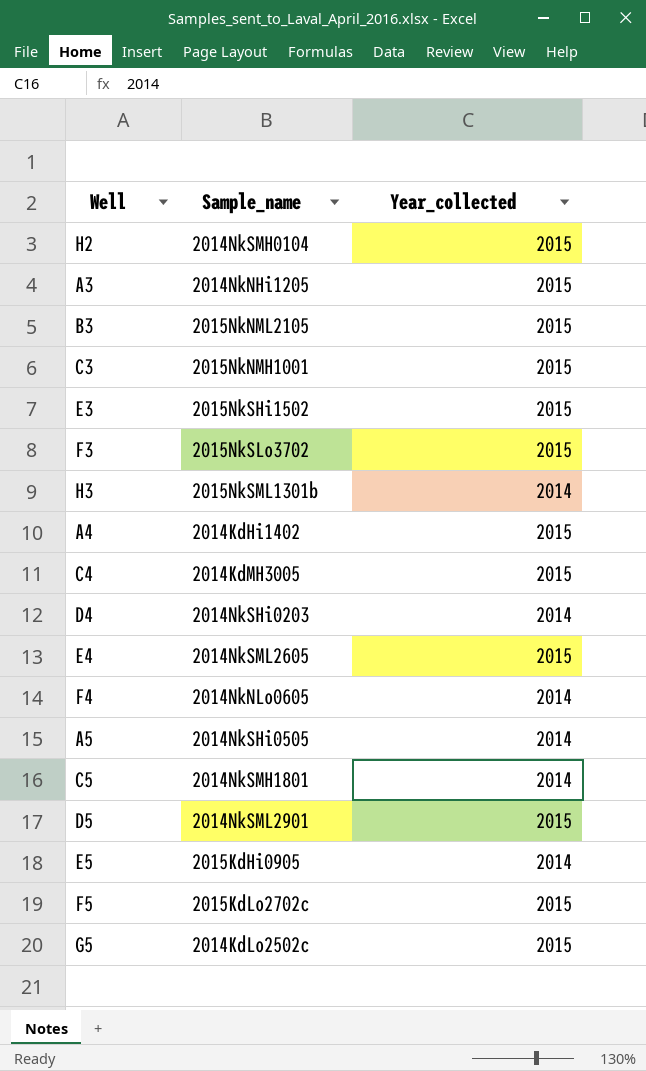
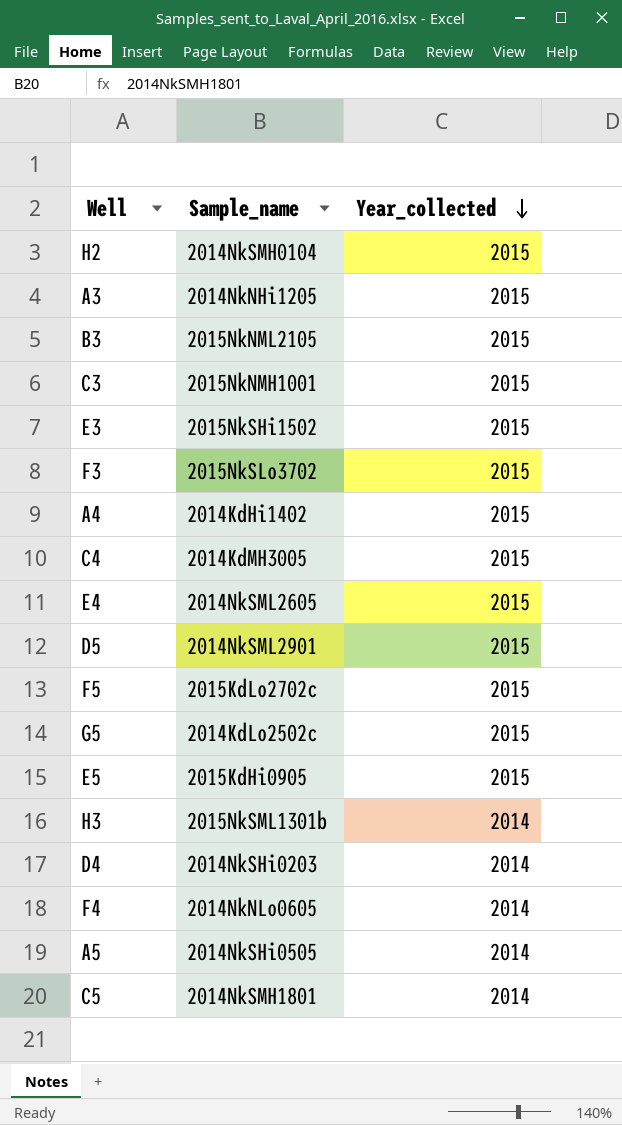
row order: none -> Year_collected descending
E5 | Year_collected: 2014 -> 2015

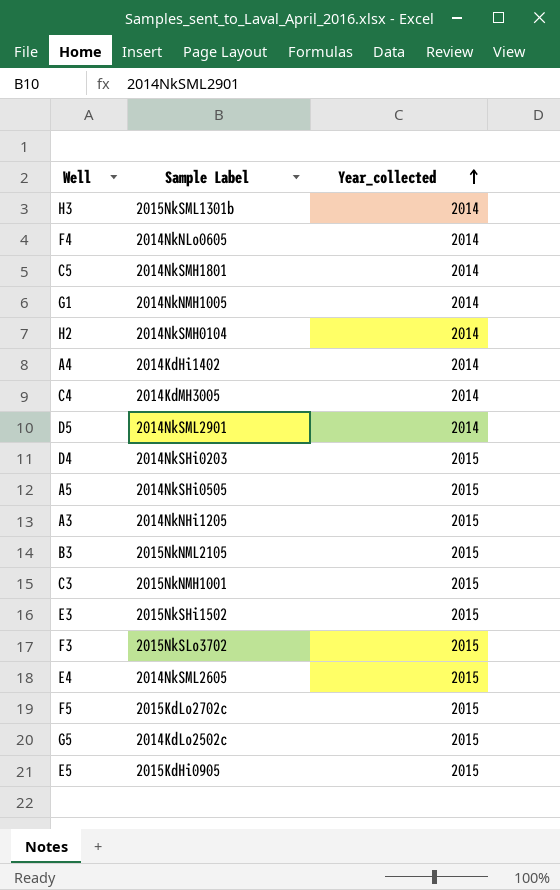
row order: Year_collected descending -> Year_collected ascending
column name: Sample_name -> Sample Label
row G1: none -> 2014NkNMH1005 | 2014
H2 | Year_collected: 2015 -> 2014
A4 | Year_collected: 2015 -> 2014
C4 | Year_collected: 2015 -> 2014
D5 | Year_collected: 2015 -> 2014
D4 | Year_collected: 2014 -> 2015
A5 | Year_collected: 2014 -> 2015

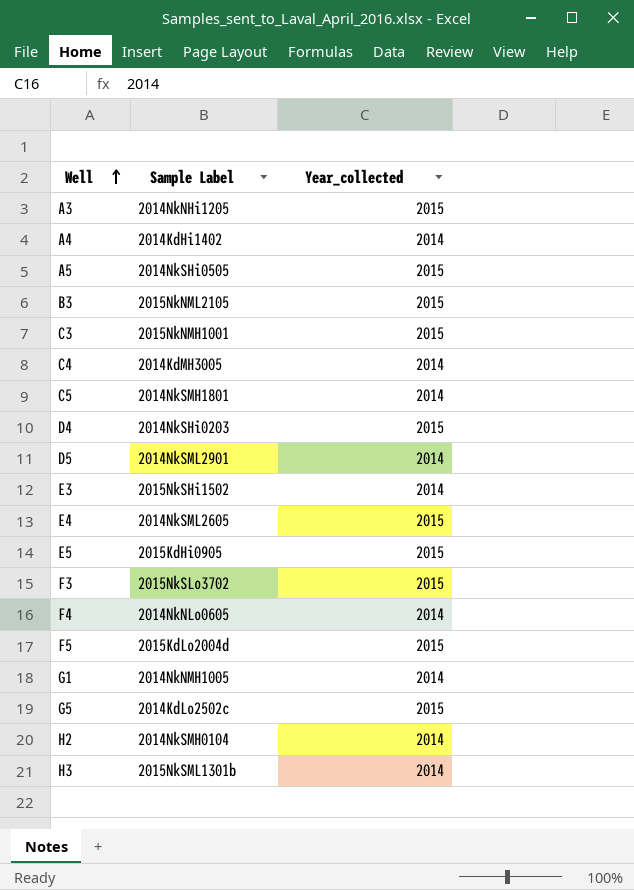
row order: Year_collected ascending -> Well ascending
E3 | Year_collected: 2015 -> 2014
F5 | Sample Label: 2015KdLo2702c -> 2015KdLo2004d

